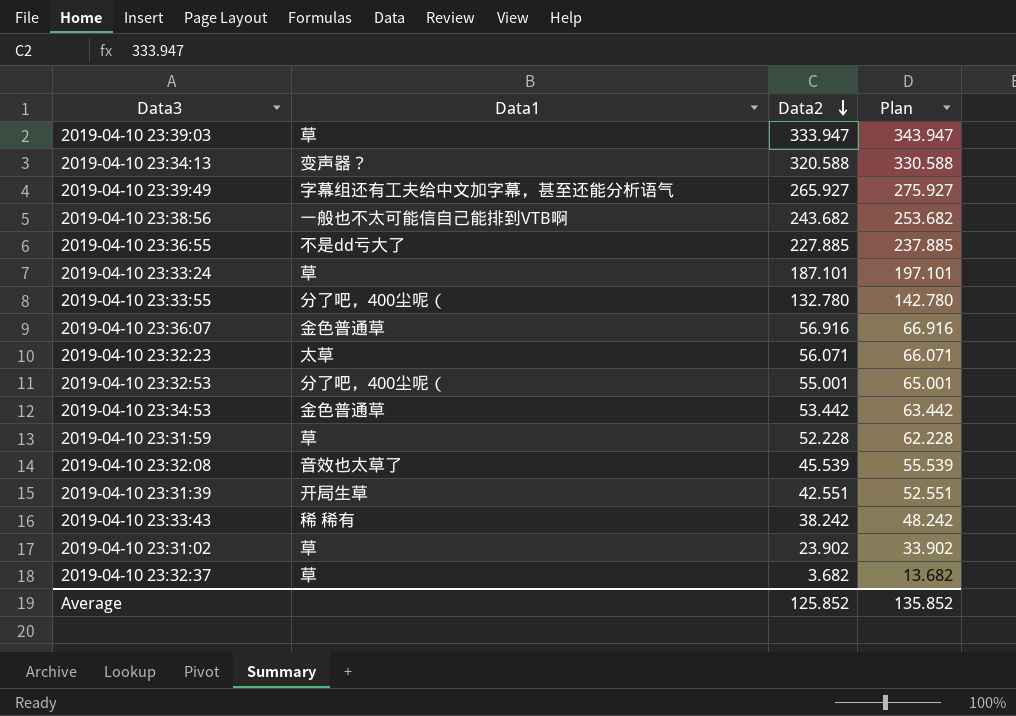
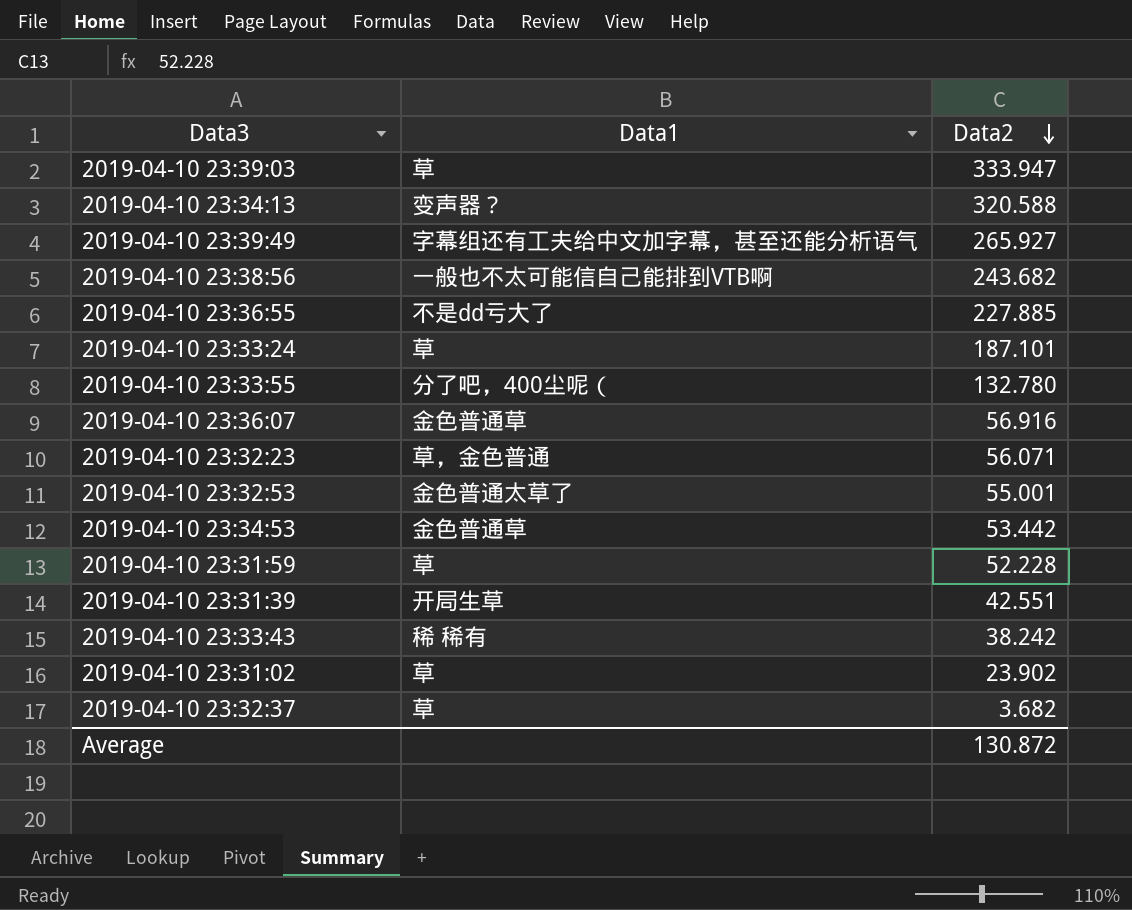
column Plan | formula: [Data2] + 10 -> none
row 2019-04-10 23:32:08: 音效也太草了 | 45.539 | 55.539 -> none
2019-04-10 23:32:23 | Data1: 太草 -> 草，金色普通
2019-04-10 23:32:53 | Data1: 分了吧，400尘呢（ -> 金色普通太草了
Average | Data2: 125.852 -> 130.872

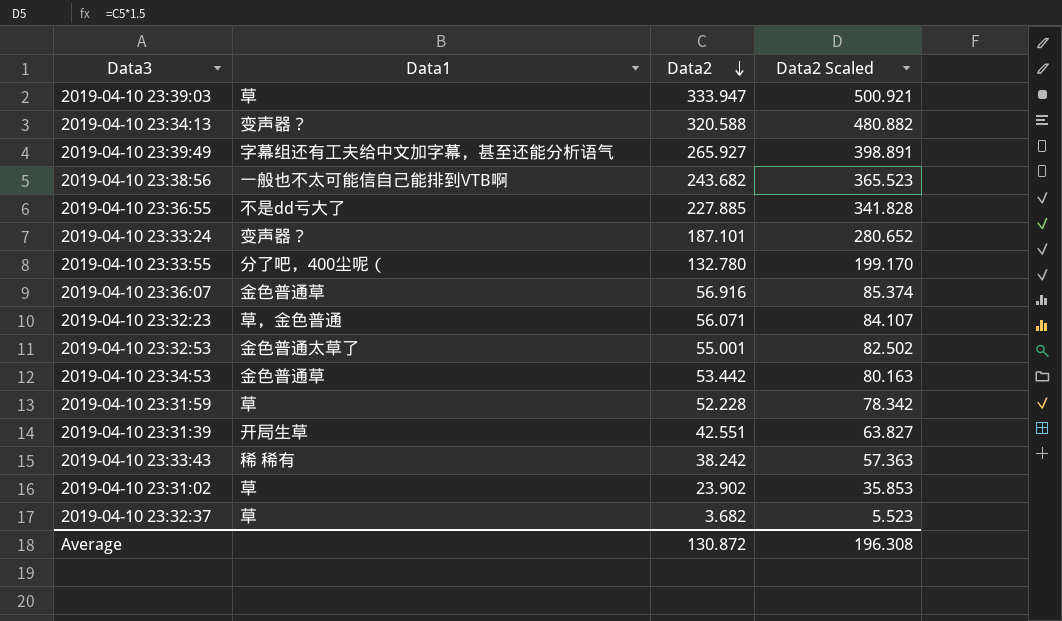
column Data2 Scaled | formula: none -> [Data2] * 1.5
2019-04-10 23:33:24 | Data1: 草 -> 变声器？

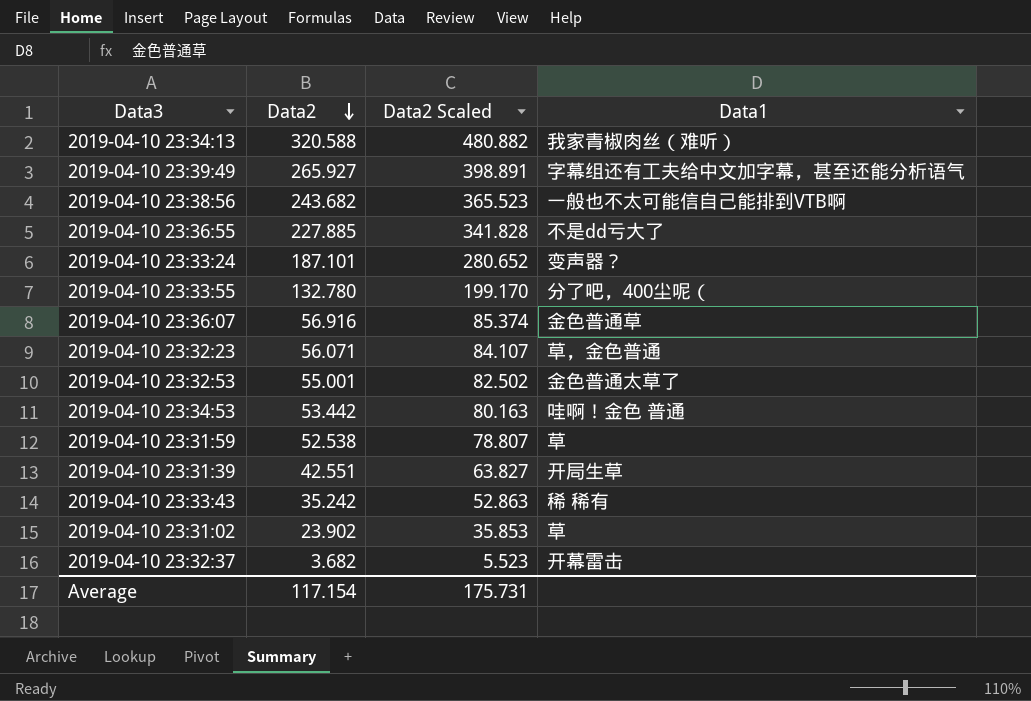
column Data1 | position: 2 -> 4
row 2019-04-10 23:39:03: 草 | 333.947 | 500.921 -> none
2019-04-10 23:34:13 | Data1: 变声器？ -> 我家青椒肉丝（难听）
2019-04-10 23:34:53 | Data1: 金色普通草 -> 哇啊！金色 普通
2019-04-10 23:31:59 | Data2: 52.228 -> 52.538
2019-04-10 23:31:59 | Data2 Scaled: 78.342 -> 78.807
2019-04-10 23:33:43 | Data2: 38.242 -> 35.242
2019-04-10 23:33:43 | Data2 Scaled: 57.363 -> 52.863
2019-04-10 23:32:37 | Data1: 草 -> 开幕雷击
Average | Data2: 130.872 -> 117.154
Average | Data2 Scaled: 196.308 -> 175.731

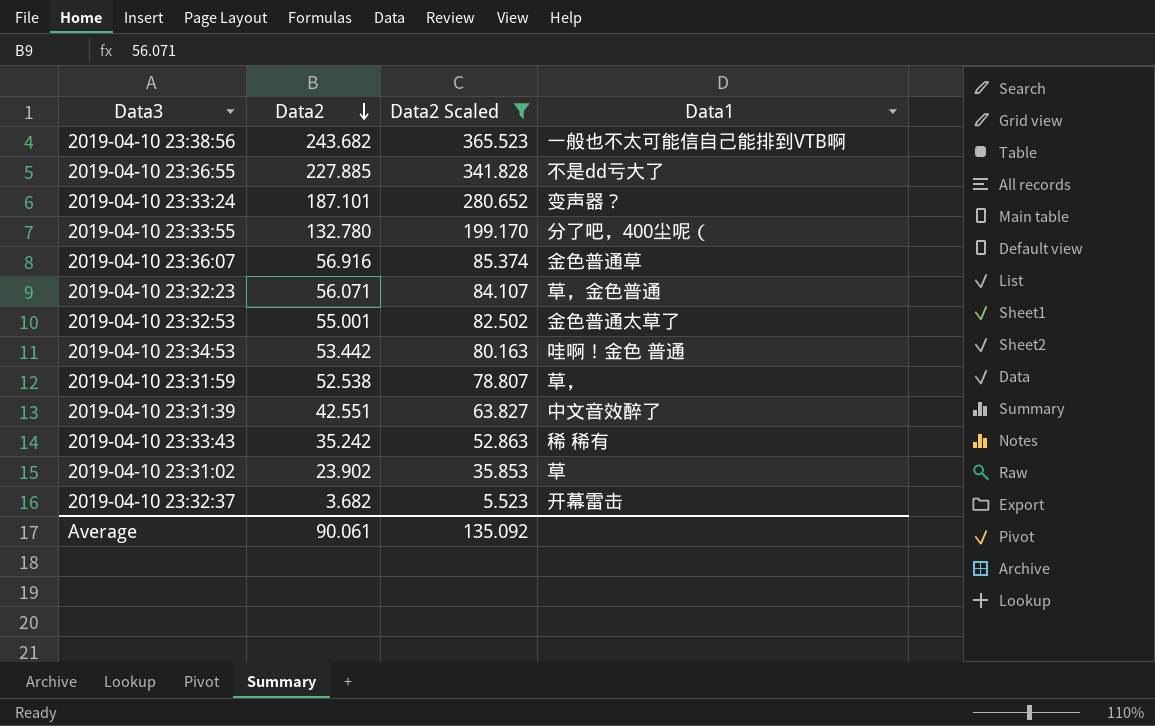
filter: none -> Data2 Scaled <= 365.523
2019-04-10 23:31:59 | Data1: 草 -> 草，
2019-04-10 23:31:39 | Data1: 开局生草 -> 中文音效醉了
Average | Data2: 117.154 -> 90.061
Average | Data2 Scaled: 175.731 -> 135.092

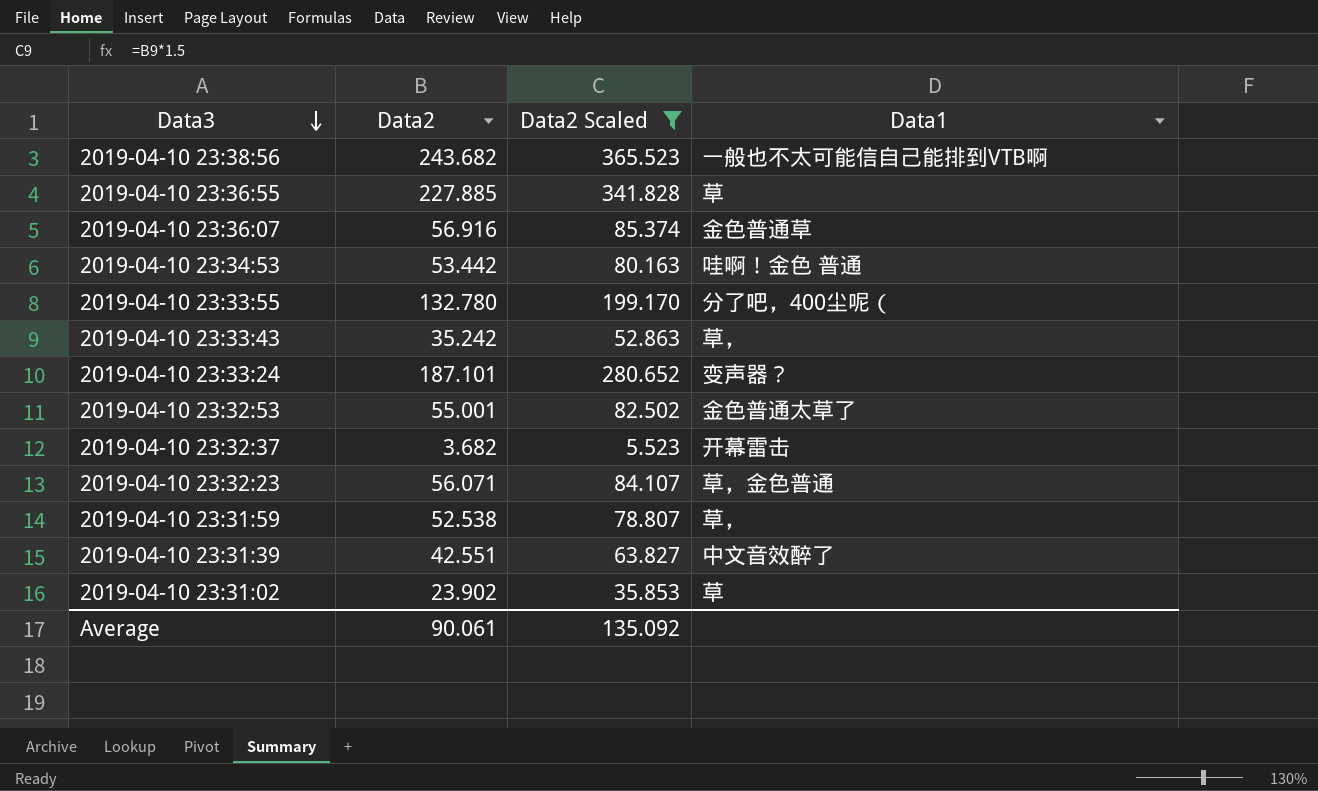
row order: Data2 descending -> Data3 descending
2019-04-10 23:36:55 | Data1: 不是dd亏大了 -> 草
2019-04-10 23:33:43 | Data1: 稀 稀有 -> 草，

